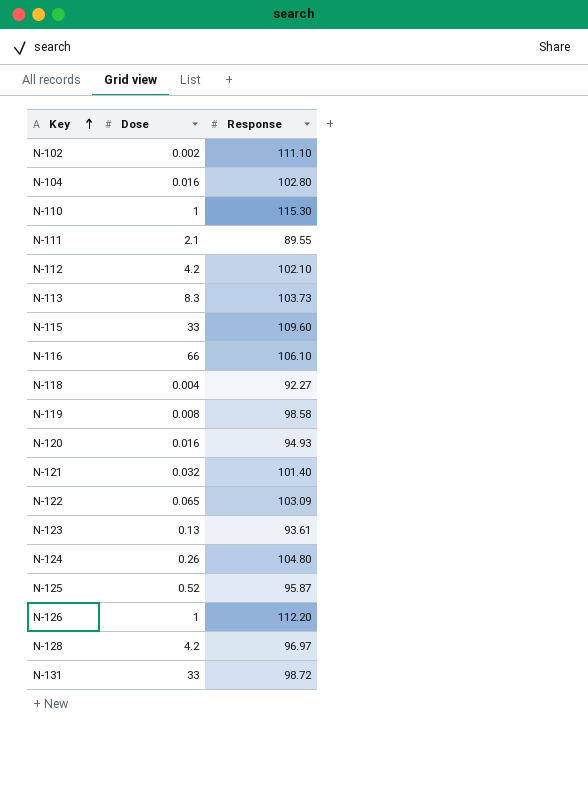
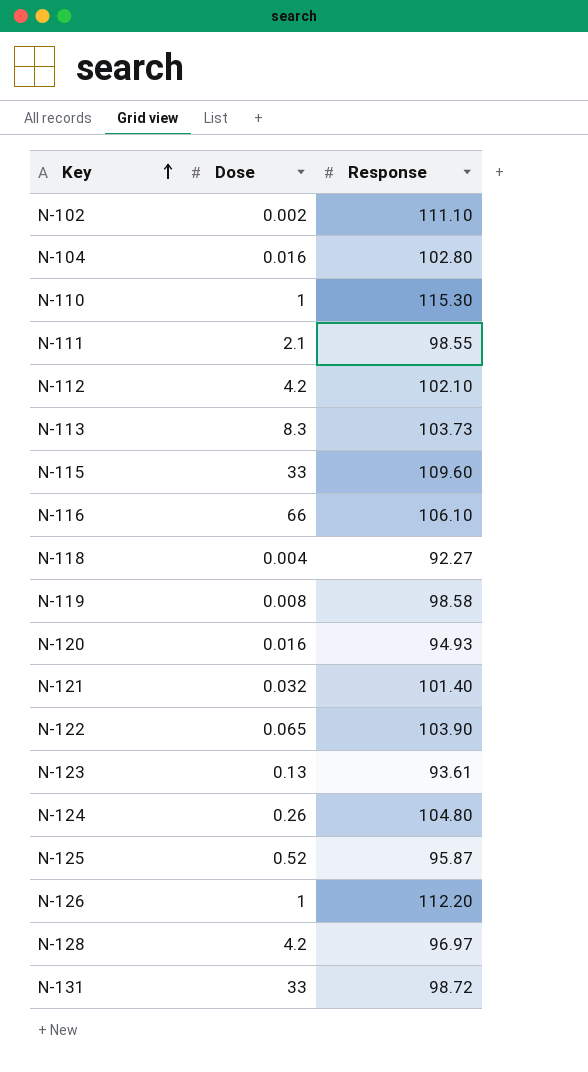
N-111 | Response: 89.55 -> 98.55
N-122 | Response: 103.09 -> 103.90

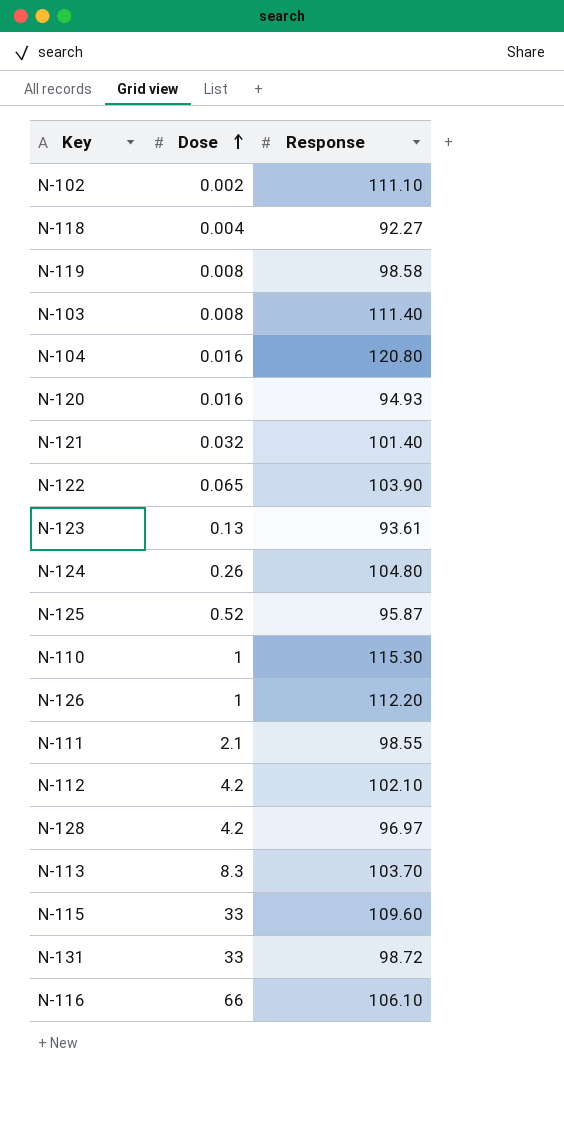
row order: Key ascending -> Dose ascending
row N-103: none -> 0.008 | 111.40
N-104 | Response: 102.80 -> 120.80
N-113 | Response: 103.73 -> 103.70

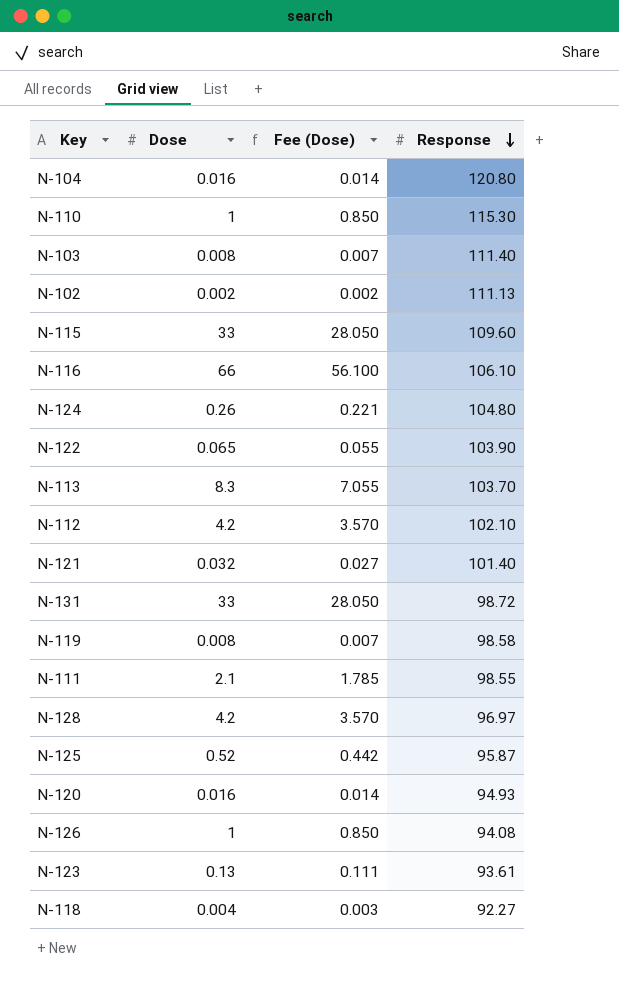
row order: Dose ascending -> Response descending
column Fee (Dose) | formula: none -> [Dose] * 0.85
N-102 | Response: 111.10 -> 111.13
N-126 | Response: 112.20 -> 94.08

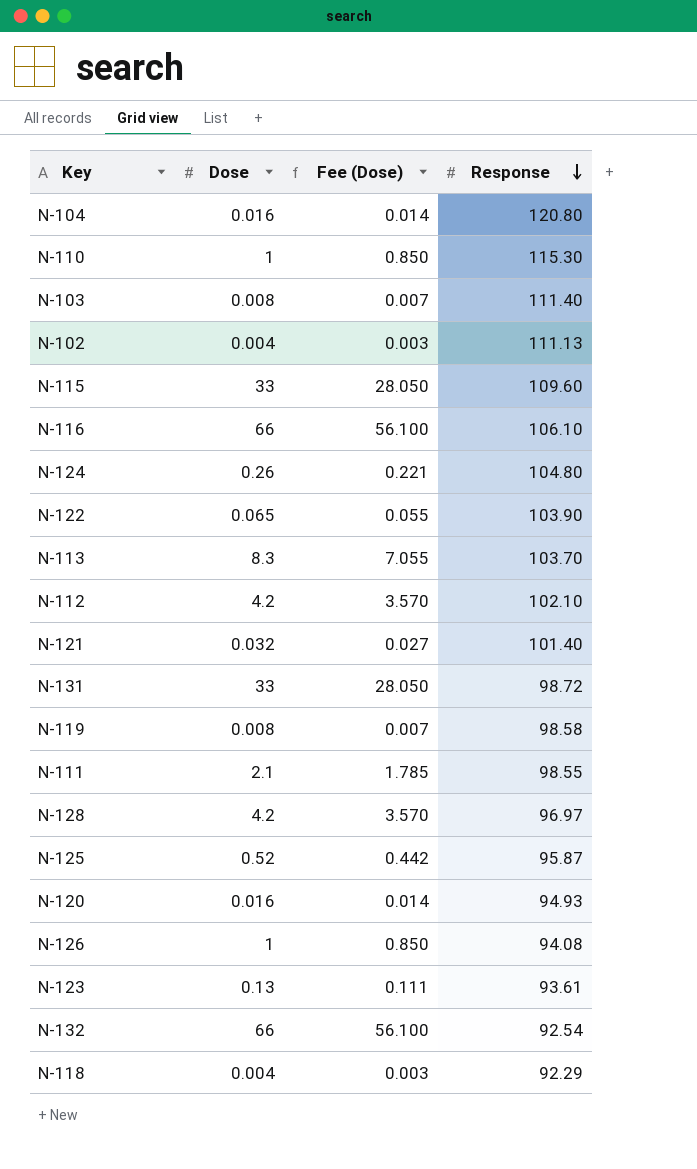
N-102 | Dose: 0.002 -> 0.004
N-102 | Fee (Dose): 0.002 -> 0.003
row N-132: none -> 66 | 56.100 | 92.54
N-118 | Response: 92.27 -> 92.29

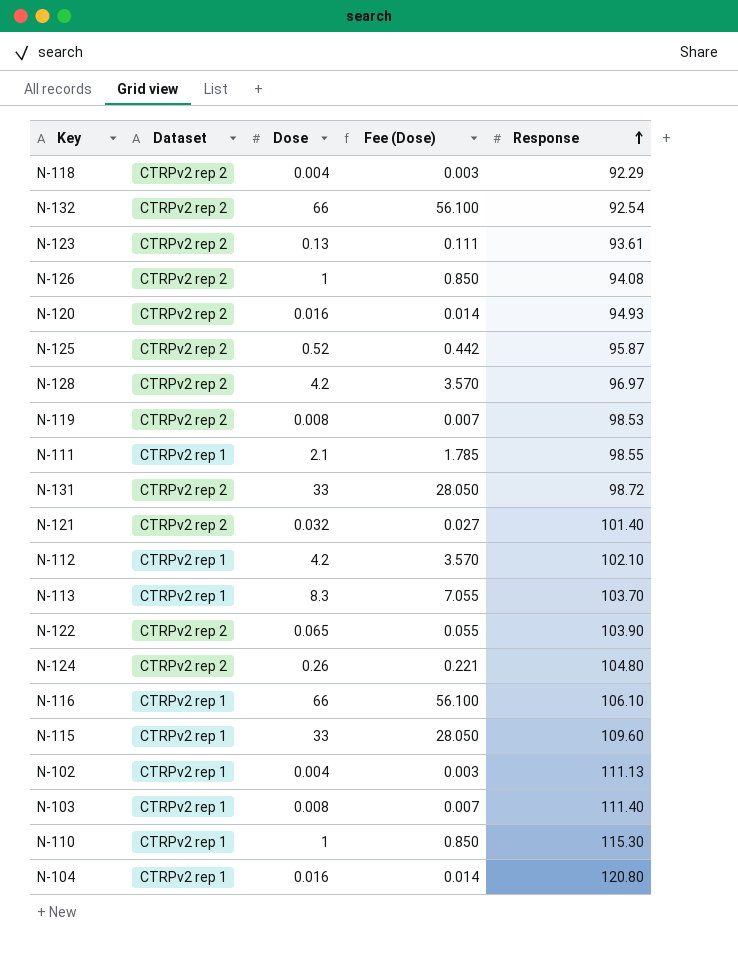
row order: Response descending -> Response ascending
column Dataset | position: none -> 2
N-119 | Response: 98.58 -> 98.53

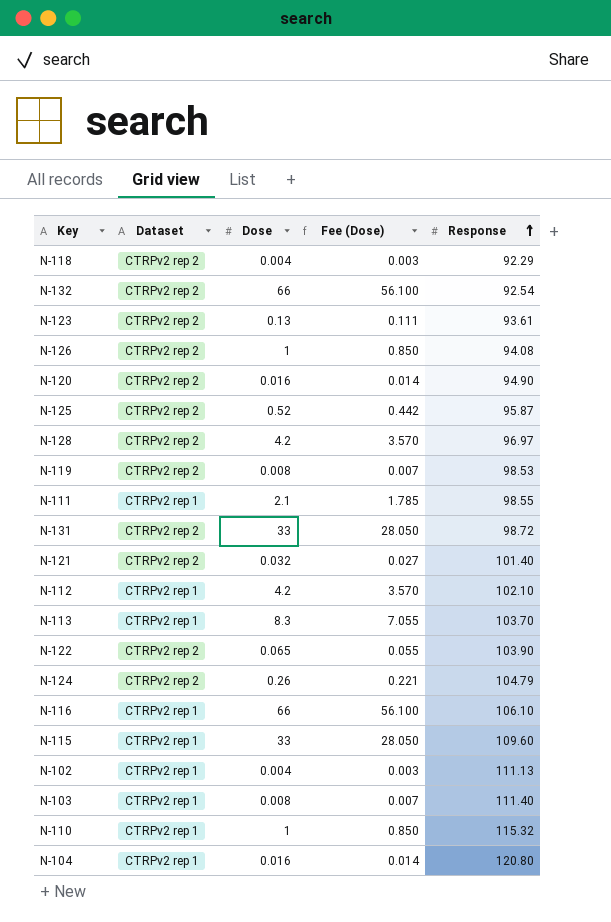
N-120 | Response: 94.93 -> 94.90
N-124 | Response: 104.80 -> 104.79
N-110 | Response: 115.30 -> 115.32

